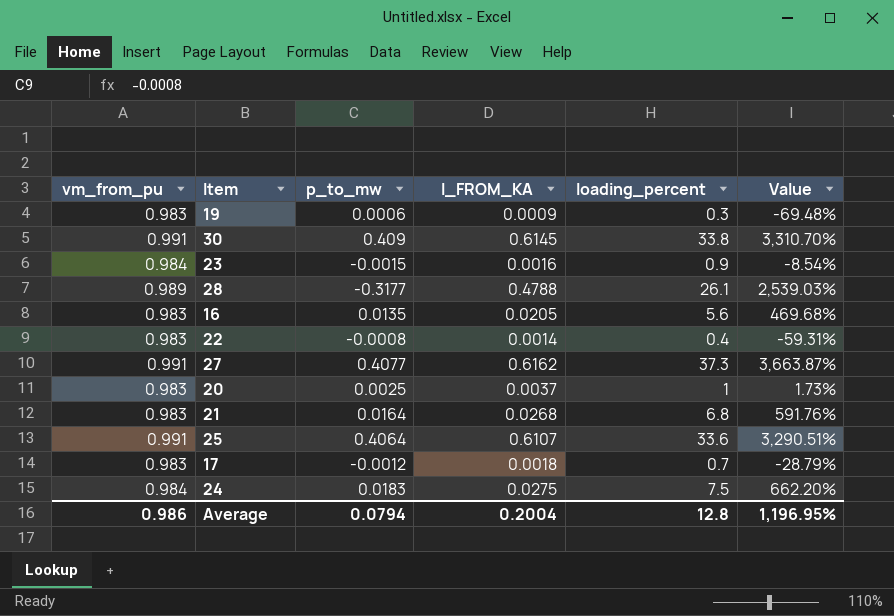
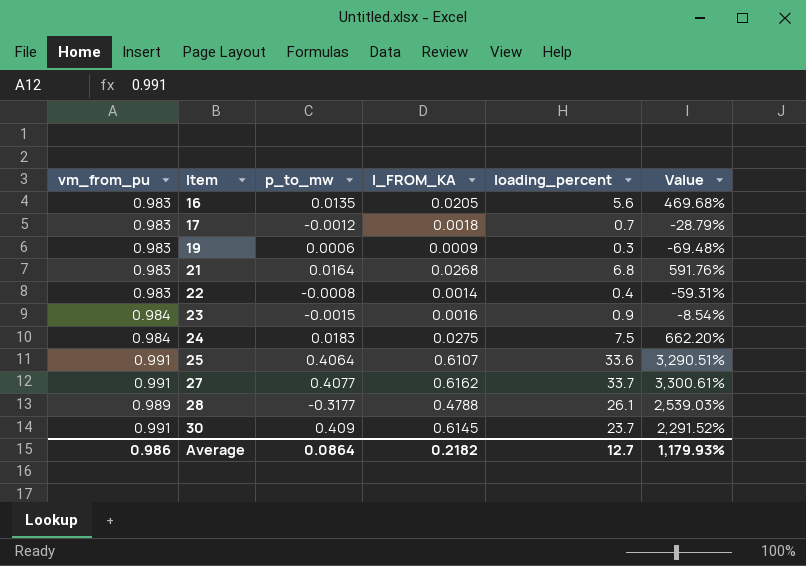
row order: none -> Item ascending
row 20: 0.983 | 0.0025 | 0.0037 | 1 | 1.73% -> none
27 | loading_percent: 37.3 -> 33.7
27 | Value: 3,663.87% -> 3,300.61%
30 | loading_percent: 33.8 -> 23.7
30 | Value: 3,310.70% -> 2,291.52%
Average | p_to_mw: 0.0794 -> 0.0864
Average | I_FROM_KA: 0.2004 -> 0.2182
Average | loading_percent: 12.8 -> 12.7
Average | Value: 1,196.95% -> 1,179.93%

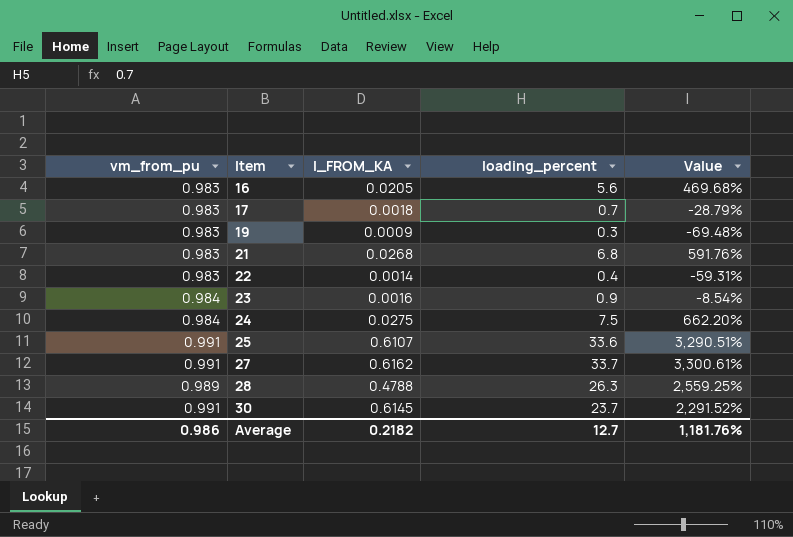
column p_to_mw | position: 3 -> none
28 | loading_percent: 26.1 -> 26.3
28 | Value: 2,539.03% -> 2,559.25%
Average | Value: 1,179.93% -> 1,181.76%

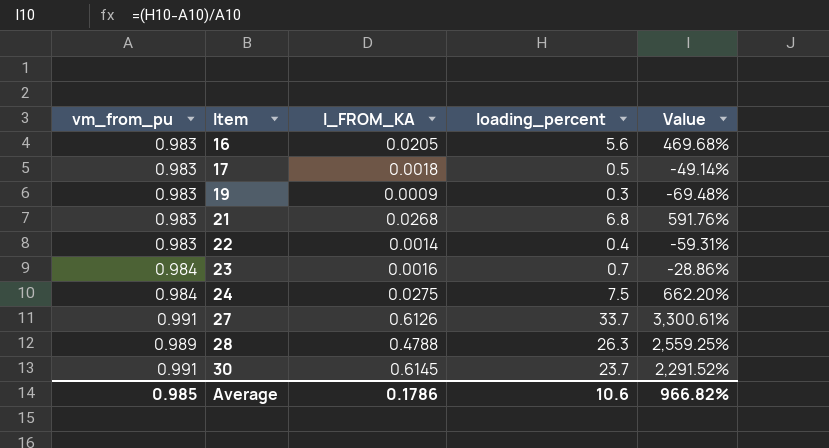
row 25: 0.991 | 0.6107 | 33.6 | 3,290.51% -> none
17 | loading_percent: 0.7 -> 0.5
17 | Value: -28.79% -> -49.14%
23 | loading_percent: 0.9 -> 0.7
23 | Value: -8.54% -> -28.86%
27 | I_FROM_KA: 0.6162 -> 0.6126
Average | vm_from_pu: 0.986 -> 0.985
Average | I_FROM_KA: 0.2182 -> 0.1786
Average | loading_percent: 12.7 -> 10.6
Average | Value: 1,181.76% -> 966.82%

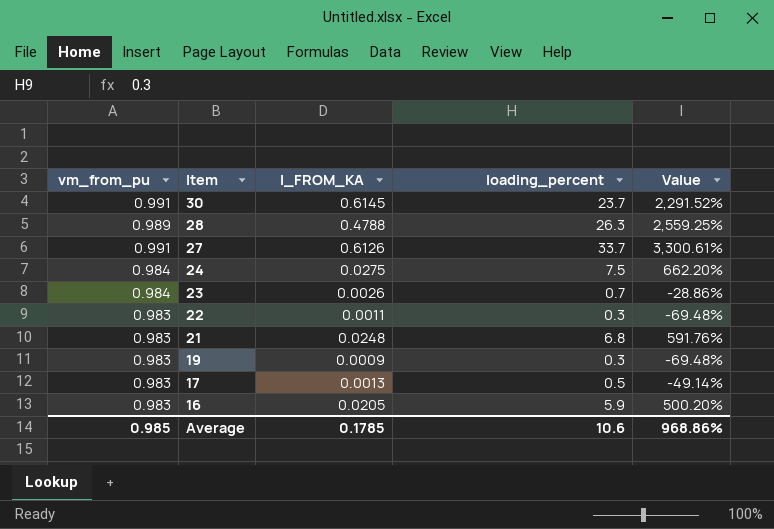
row order: Item ascending -> Item descending
23 | I_FROM_KA: 0.0016 -> 0.0026
22 | I_FROM_KA: 0.0014 -> 0.0011
22 | loading_percent: 0.4 -> 0.3
22 | Value: -59.31% -> -69.48%
21 | I_FROM_KA: 0.0268 -> 0.0248
17 | I_FROM_KA: 0.0018 -> 0.0013
16 | loading_percent: 5.6 -> 5.9
16 | Value: 469.68% -> 500.20%
Average | I_FROM_KA: 0.1786 -> 0.1785
Average | Value: 966.82% -> 968.86%

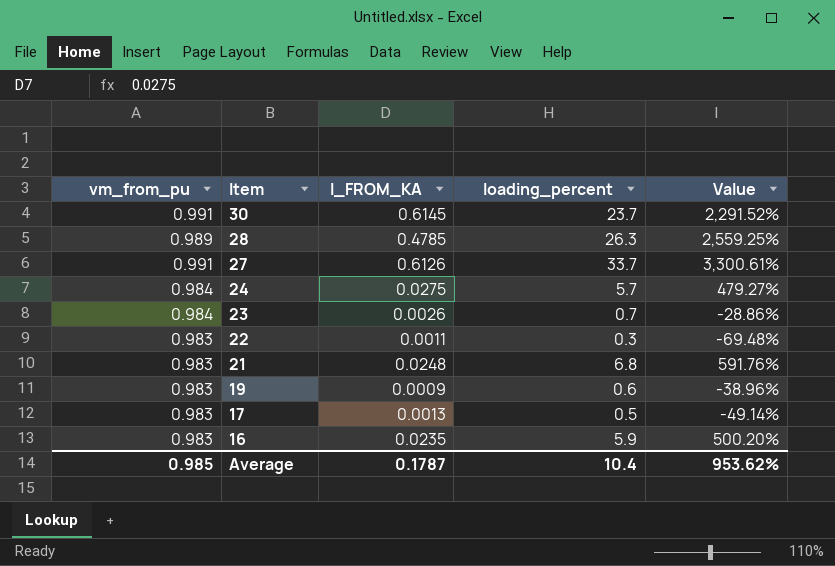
28 | I_FROM_KA: 0.4788 -> 0.4785
24 | loading_percent: 7.5 -> 5.7
24 | Value: 662.20% -> 479.27%
19 | loading_percent: 0.3 -> 0.6
19 | Value: -69.48% -> -38.96%
16 | I_FROM_KA: 0.0205 -> 0.0235
Average | I_FROM_KA: 0.1785 -> 0.1787
Average | loading_percent: 10.6 -> 10.4
Average | Value: 968.86% -> 953.62%

